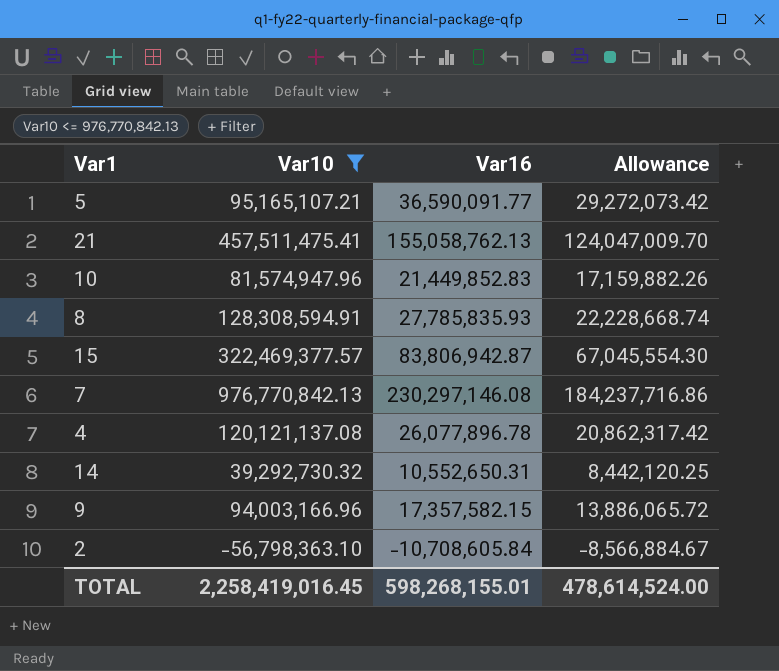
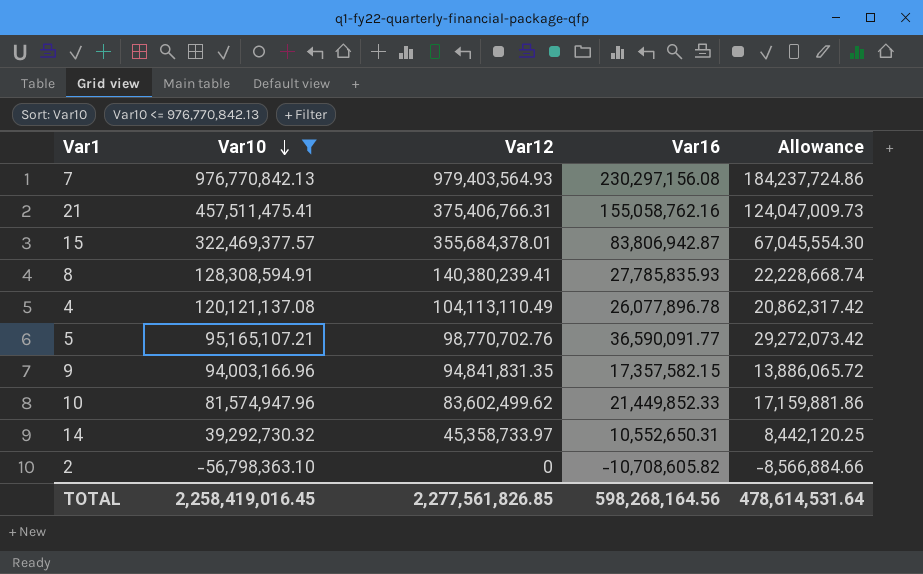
row order: none -> Var10 descending
column Var12 | position: none -> 3
7 | Var16: 230,297,146.08 -> 230,297,156.08
7 | Allowance: 184,237,716.86 -> 184,237,724.86
21 | Var16: 155,058,762.13 -> 155,058,762.16
21 | Allowance: 124,047,009.70 -> 124,047,009.73
10 | Var16: 21,449,852.83 -> 21,449,852.33
10 | Allowance: 17,159,882.26 -> 17,159,881.86
2 | Var16: -10,708,605.84 -> -10,708,605.82
2 | Allowance: -8,566,884.67 -> -8,566,884.66
TOTAL | Var16: 598,268,155.01 -> 598,268,164.56
TOTAL | Allowance: 478,614,524.00 -> 478,614,531.64

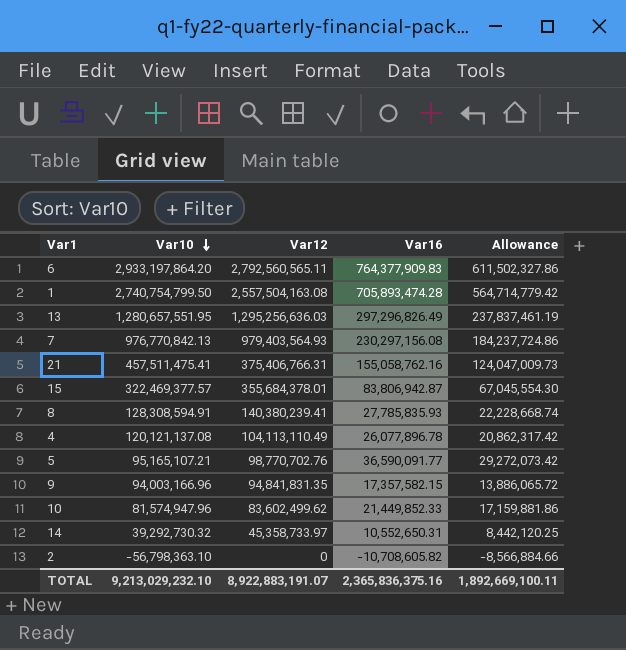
filter: Var10 <= 976,770,842.13 -> none
TOTAL | Var10: 2,258,419,016.45 -> 9,213,029,232.10
TOTAL | Var12: 2,277,561,826.85 -> 8,922,883,191.07
TOTAL | Var16: 598,268,164.56 -> 2,365,836,375.16
TOTAL | Allowance: 478,614,531.64 -> 1,892,669,100.11

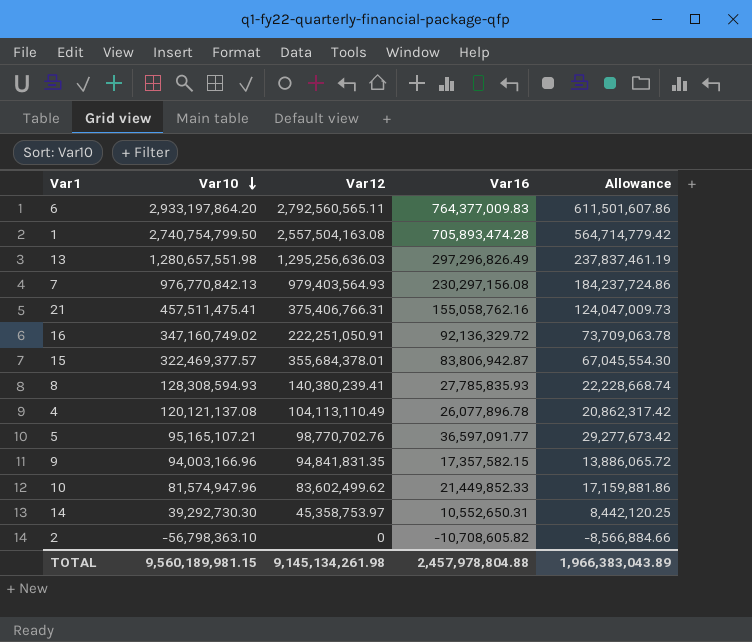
6 | Var16: 764,377,909.83 -> 764,377,009.83
6 | Allowance: 611,502,327.86 -> 611,501,607.86
13 | Var10: 1,280,657,551.95 -> 1,280,657,551.98
row 16: none -> 347,160,749.02 | 222,251,050.91 | 92,136,329.72 | 73,709,063.78
8 | Var10: 128,308,594.91 -> 128,308,594.93
5 | Var16: 36,590,091.77 -> 36,597,091.77
5 | Allowance: 29,272,073.42 -> 29,277,673.42
14 | Var10: 39,292,730.32 -> 39,292,730.30
14 | Var12: 45,358,733.97 -> 45,358,753.97
TOTAL | Var10: 9,213,029,232.10 -> 9,560,189,981.15
TOTAL | Var12: 8,922,883,191.07 -> 9,145,134,261.98
TOTAL | Var16: 2,365,836,375.16 -> 2,457,978,804.88
TOTAL | Allowance: 1,892,669,100.11 -> 1,966,383,043.89

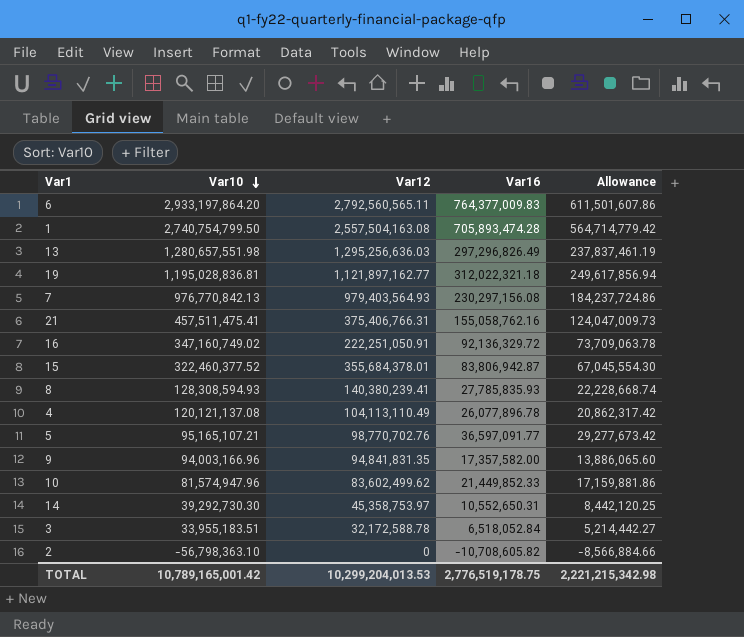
row 19: none -> 1,195,028,836.81 | 1,121,897,162.77 | 312,022,321.18 | 249,617,856.94
15 | Var10: 322,469,377.57 -> 322,460,377.52
9 | Var16: 17,357,582.15 -> 17,357,582.00
9 | Allowance: 13,886,065.72 -> 13,886,065.60
row 3: none -> 33,955,183.51 | 32,172,588.78 | 6,518,052.84 | 5,214,442.27
TOTAL | Var10: 9,560,189,981.15 -> 10,789,165,001.42
TOTAL | Var12: 9,145,134,261.98 -> 10,299,204,013.53
TOTAL | Var16: 2,457,978,804.88 -> 2,776,519,178.75
TOTAL | Allowance: 1,966,383,043.89 -> 2,221,215,342.98

